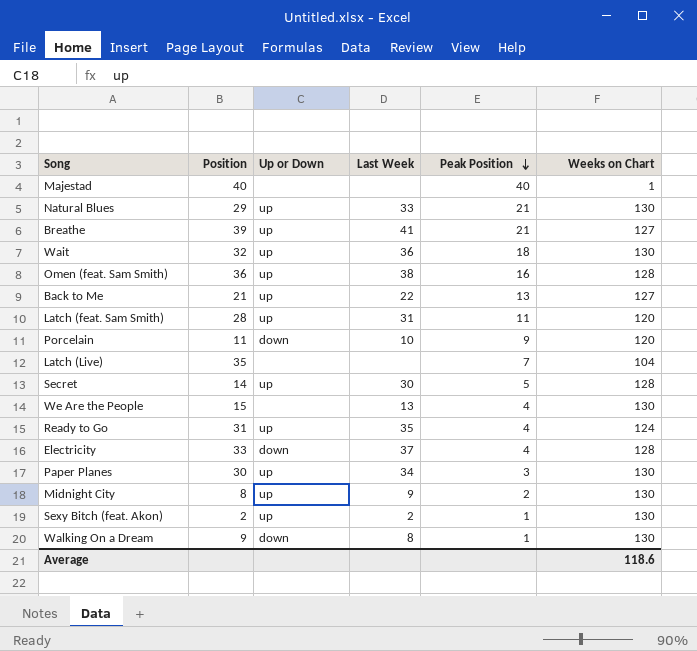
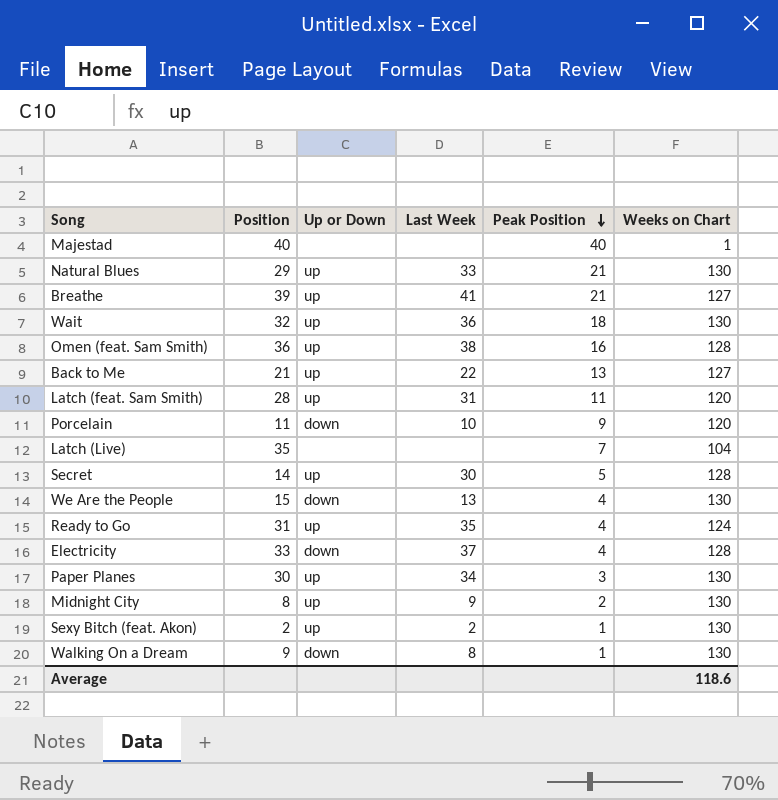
We Are the People | Up or Down: none -> down

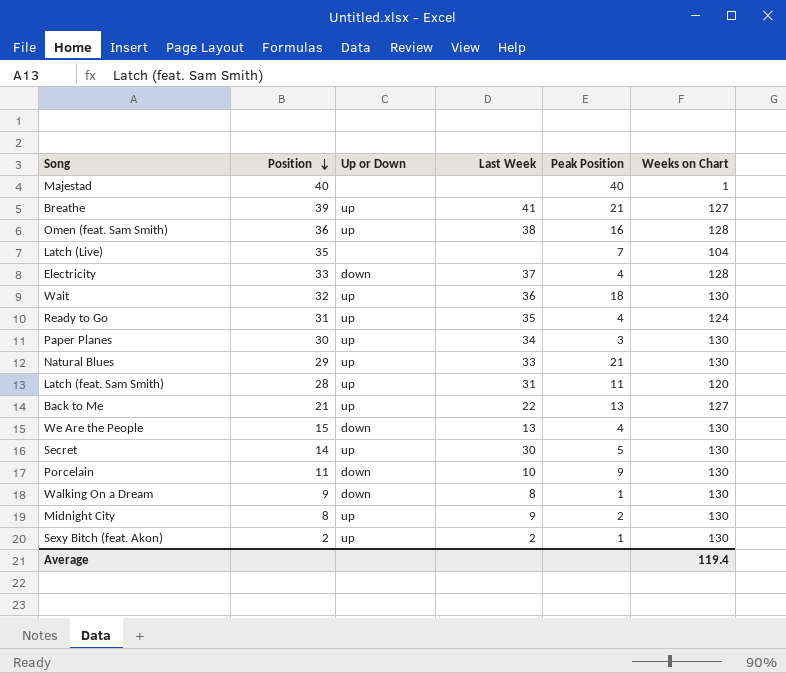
row order: Peak Position descending -> Position descending
Secret | Weeks on Chart: 128 -> 130
Porcelain | Weeks on Chart: 120 -> 130
Average | Weeks on Chart: 118.6 -> 119.4

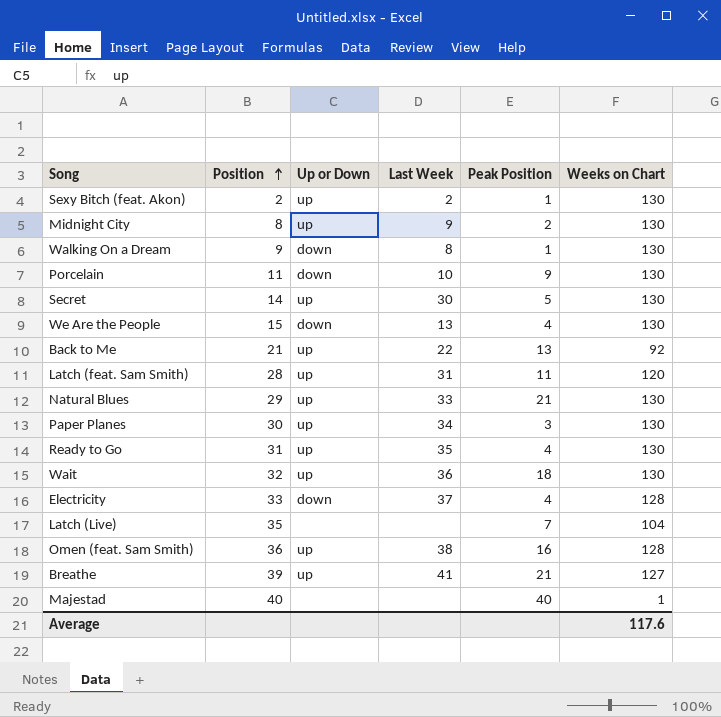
row order: Position descending -> Position ascending
Back to Me | Weeks on Chart: 127 -> 92
Ready to Go | Weeks on Chart: 124 -> 130
Average | Weeks on Chart: 119.4 -> 117.6

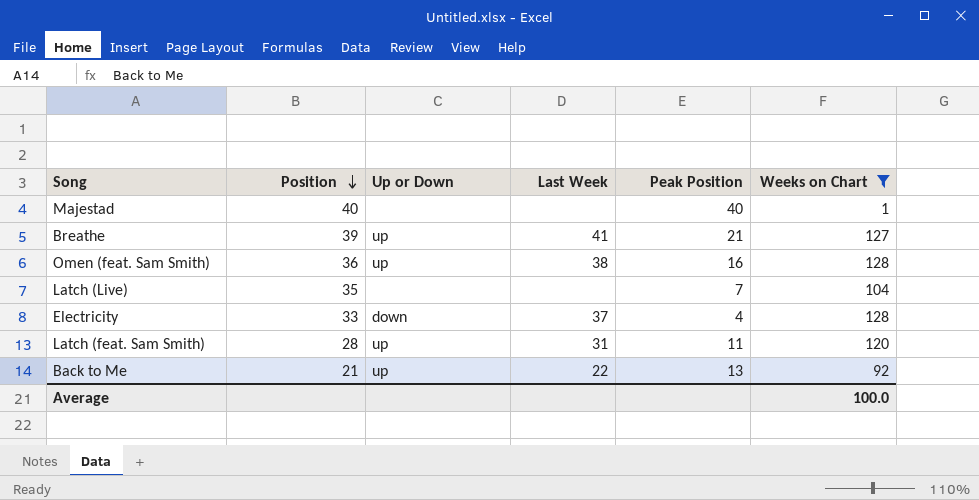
filter: none -> Weeks on Chart != 130
row order: Position ascending -> Position descending
Average | Weeks on Chart: 117.6 -> 100.0

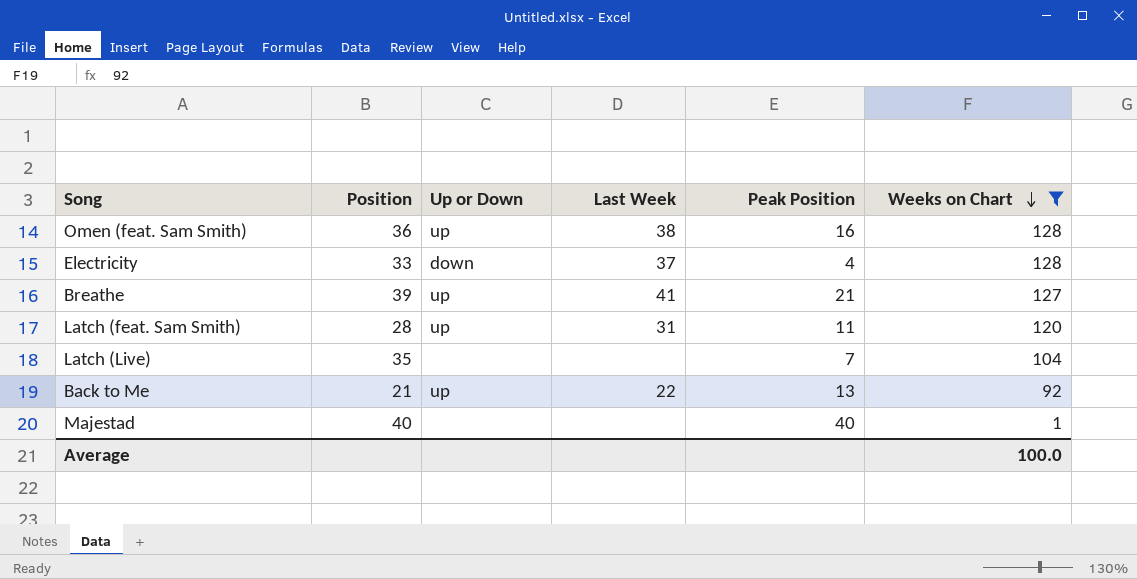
row order: Position descending -> Weeks on Chart descending

